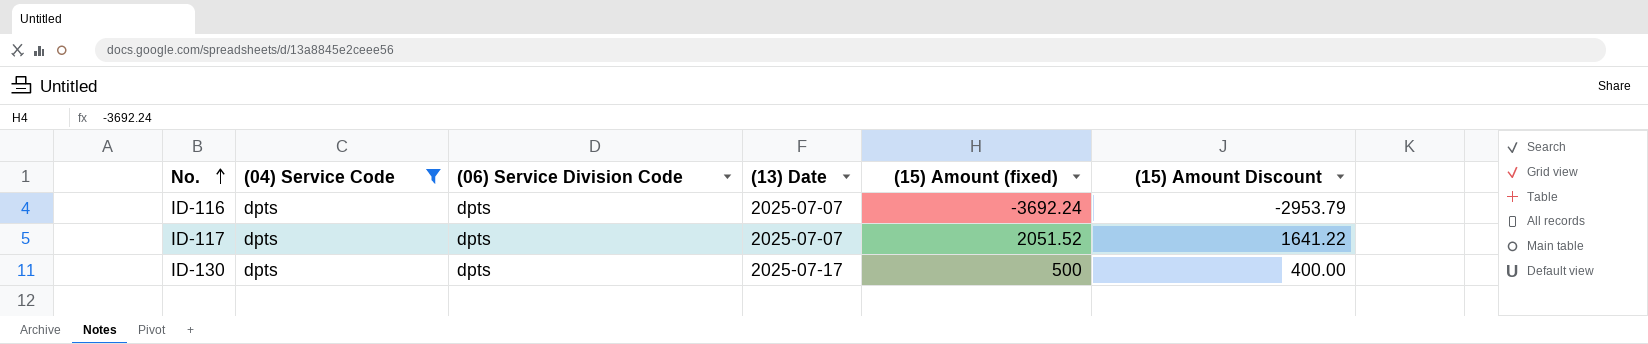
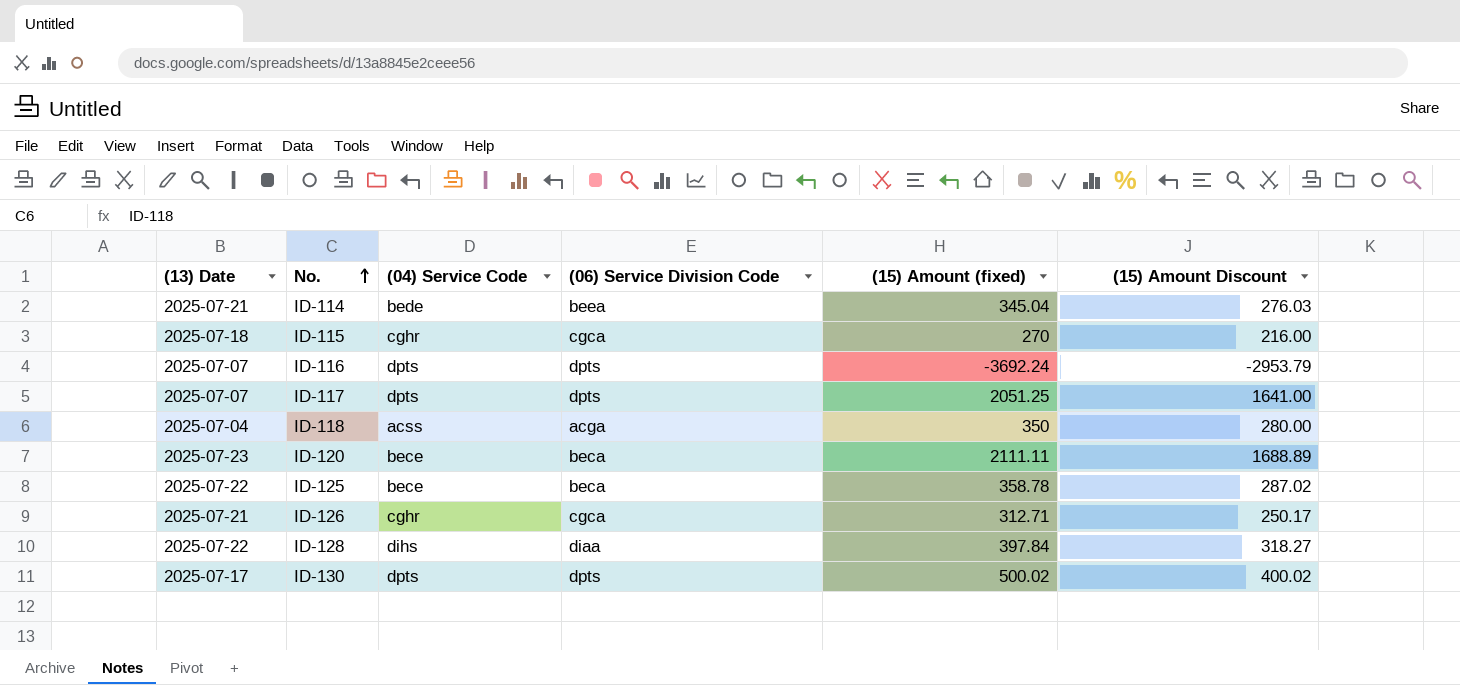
filter: (04) Service Code = dpts -> none
column (13) Date | position: 4 -> 1
ID-117 | (15) Amount (fixed): 2051.52 -> 2051.25
ID-117 | (15) Amount Discount: 1641.22 -> 1641.00
ID-130 | (15) Amount (fixed): 500 -> 500.02
ID-130 | (15) Amount Discount: 400.00 -> 400.02

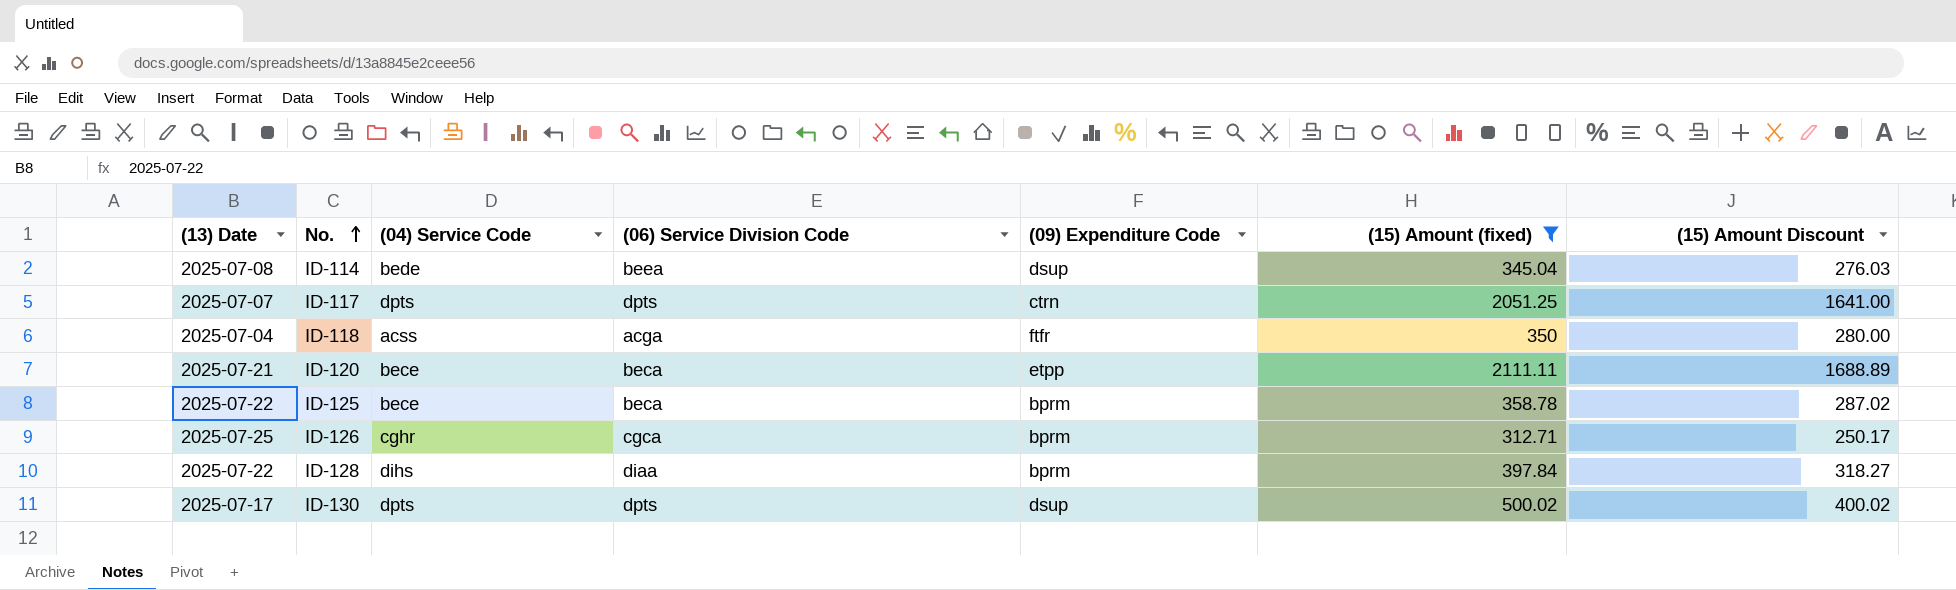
filter: none -> (15) Amount (fixed) >= 312.71
column (09) Expenditure Code | position: none -> 5
ID-114 | (13) Date: 2025-07-21 -> 2025-07-08
ID-120 | (13) Date: 2025-07-23 -> 2025-07-21
ID-126 | (13) Date: 2025-07-21 -> 2025-07-25

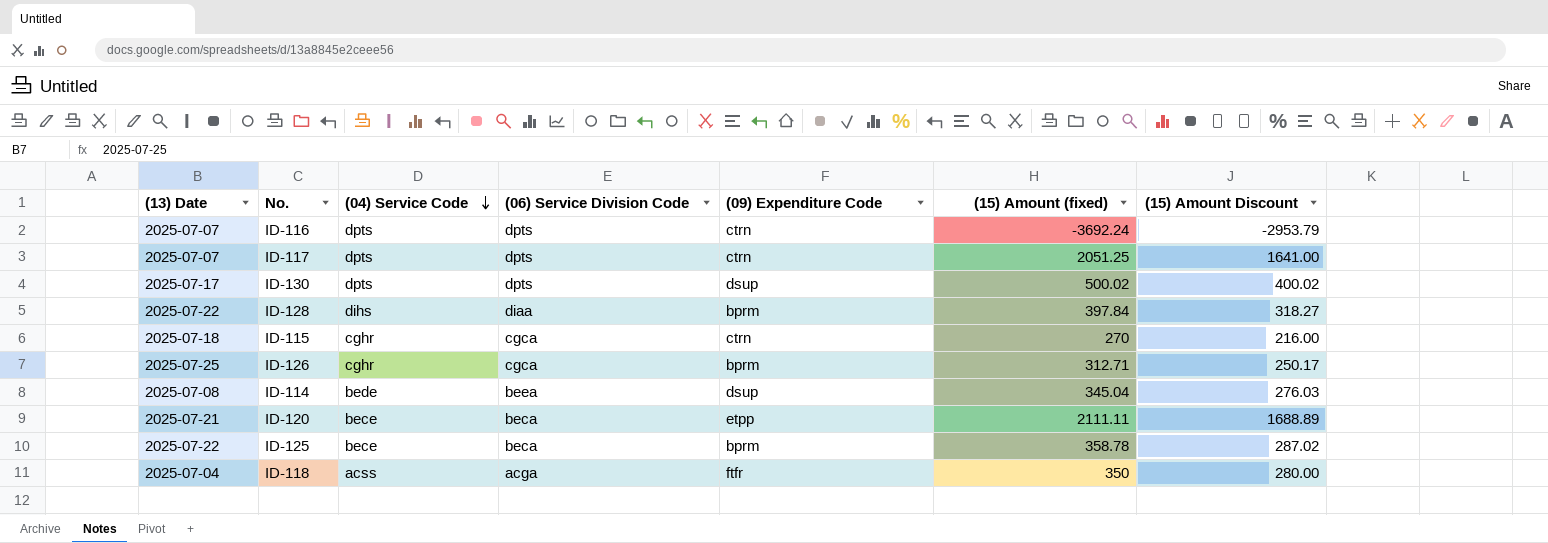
filter: (15) Amount (fixed) >= 312.71 -> none
row order: No. ascending -> (04) Service Code descending

